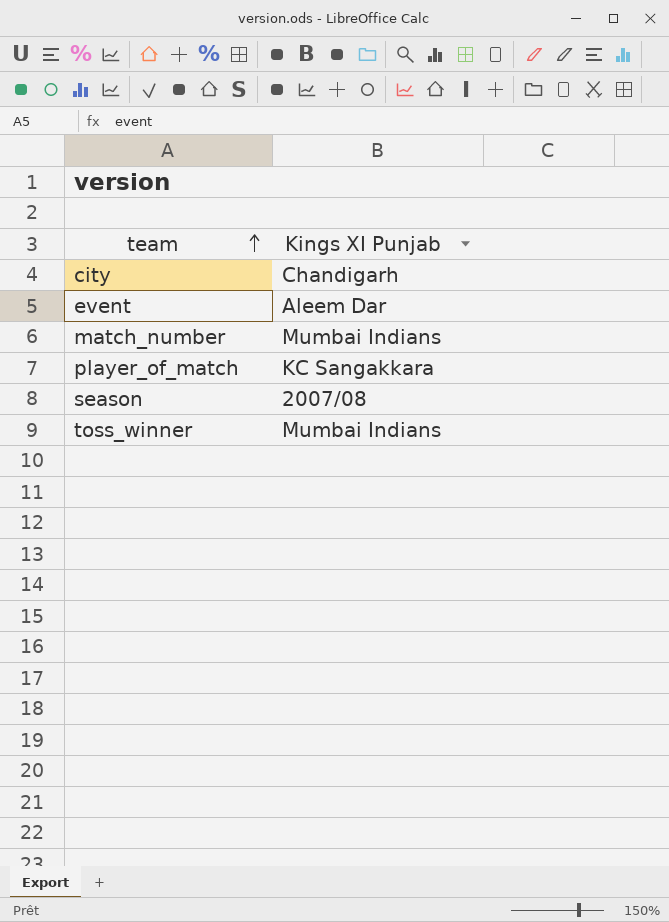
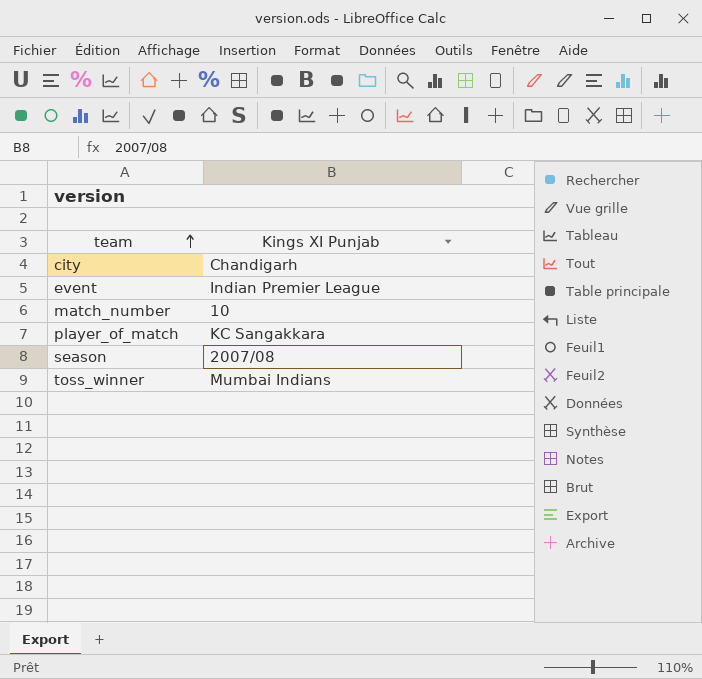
event | Kings XI Punjab: Aleem Dar -> Indian Premier League
match_number | Kings XI Punjab: Mumbai Indians -> 10

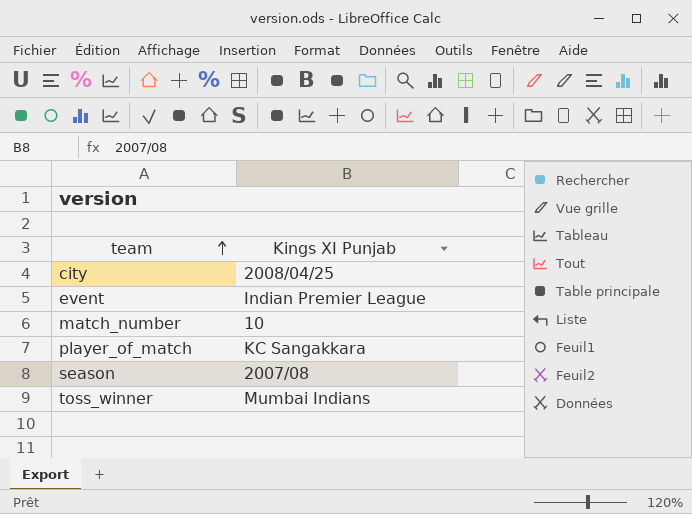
city | Kings XI Punjab: Chandigarh -> 2008/04/25

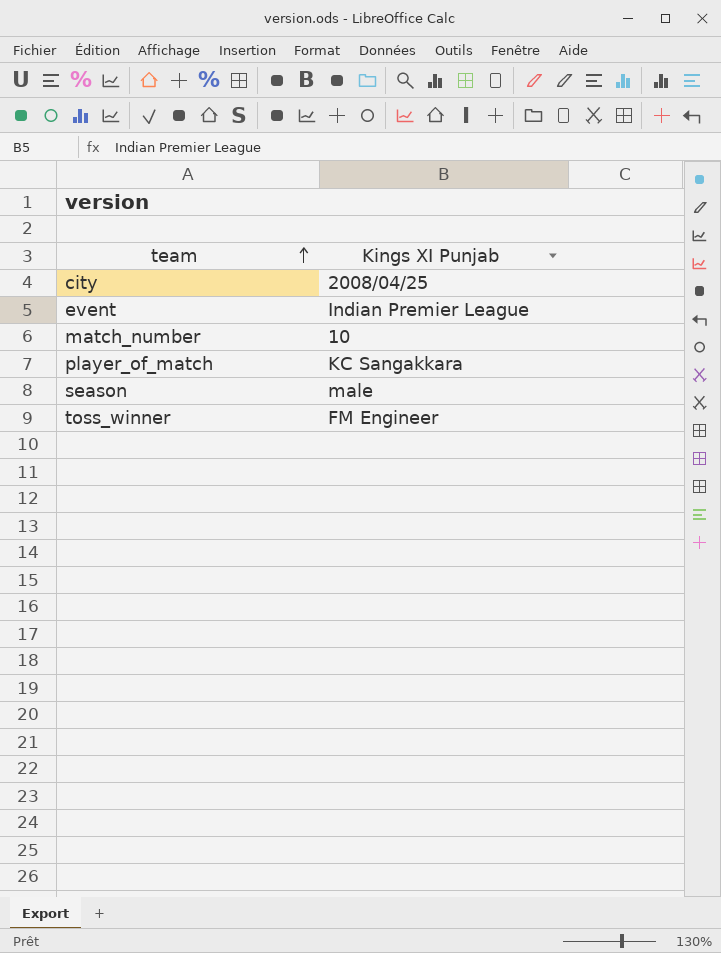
season | Kings XI Punjab: 2007/08 -> male
toss_winner | Kings XI Punjab: Mumbai Indians -> FM Engineer

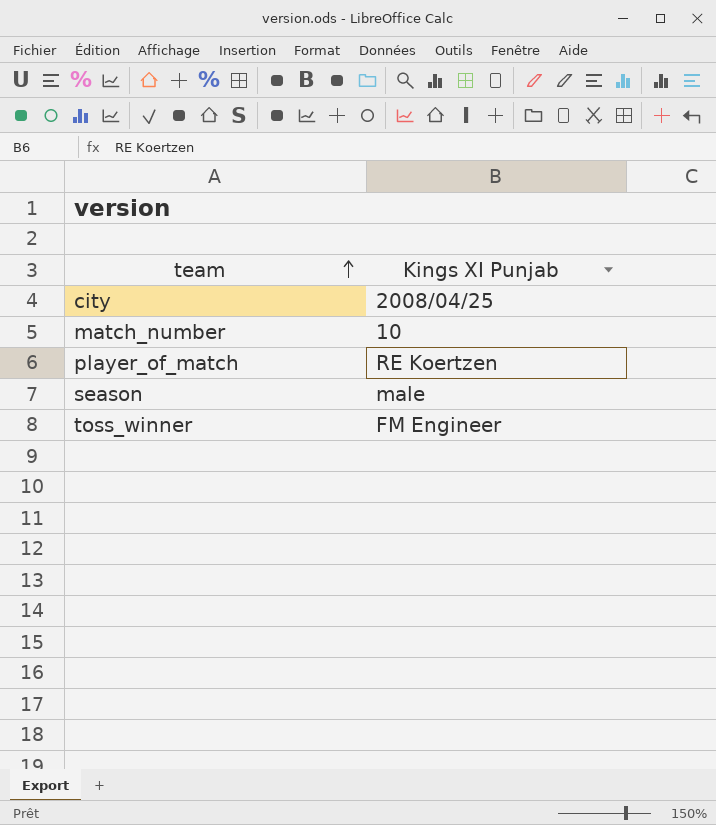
row event: Indian Premier League -> none
player_of_match | Kings XI Punjab: KC Sangakkara -> RE Koertzen

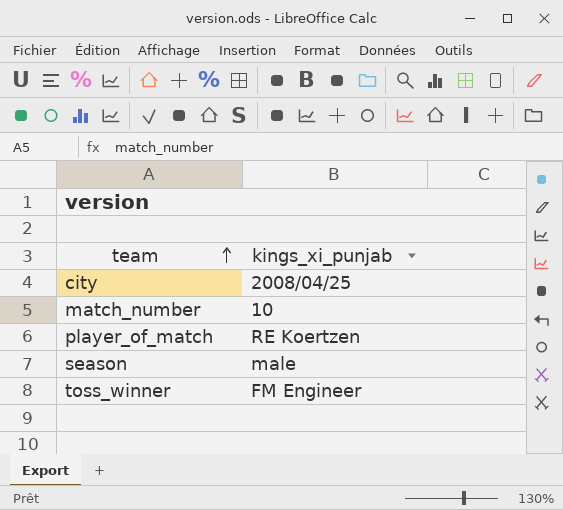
column name: Kings XI Punjab -> kings_xi_punjab

